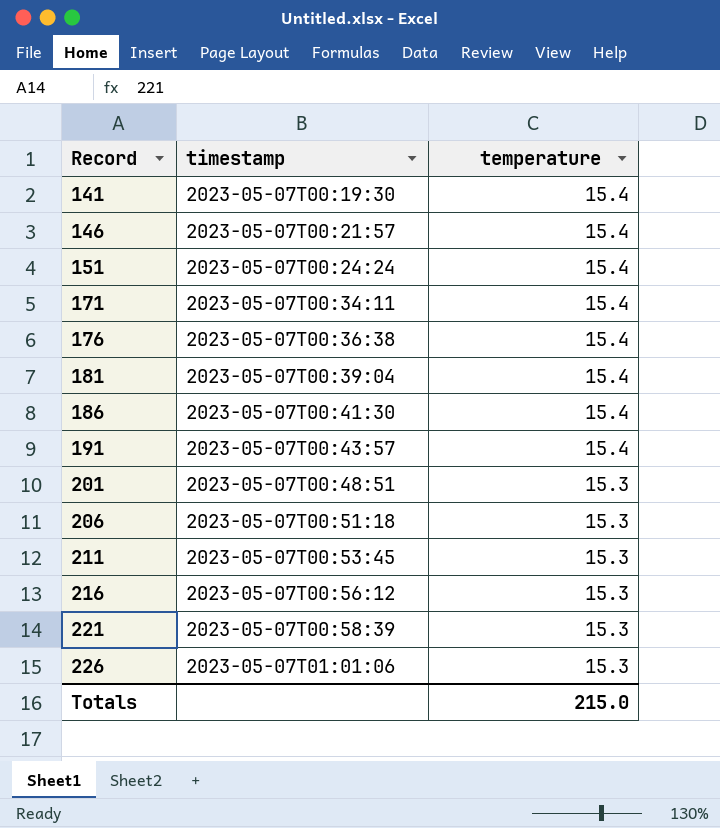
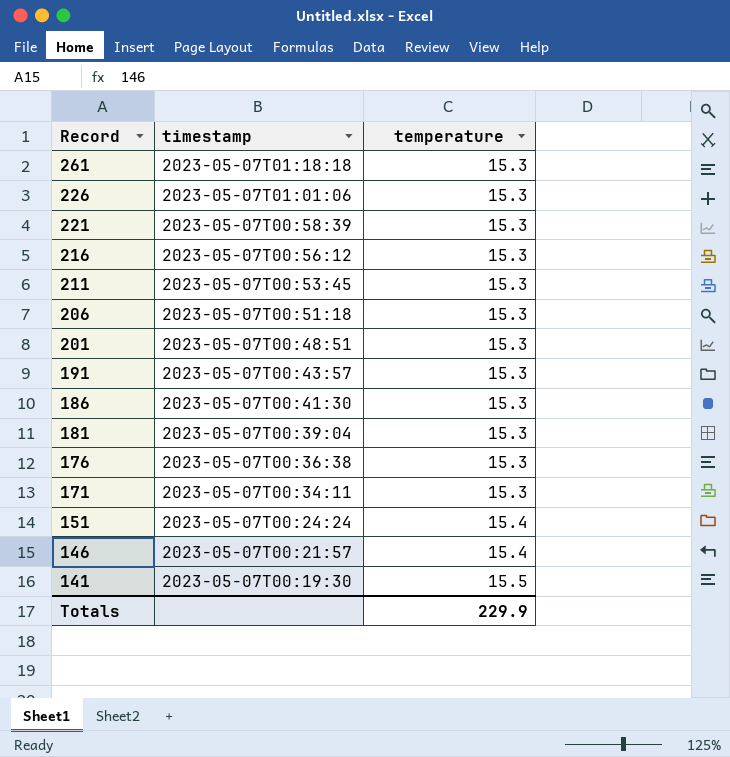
row order: Record ascending -> Record descending
row 261: none -> 2023-05-07T01:18:18 | 15.3
191 | temperature: 15.4 -> 15.3
186 | temperature: 15.4 -> 15.3
181 | temperature: 15.4 -> 15.3
176 | temperature: 15.4 -> 15.3
171 | temperature: 15.4 -> 15.3
141 | temperature: 15.4 -> 15.5
Totals | temperature: 215.0 -> 229.9

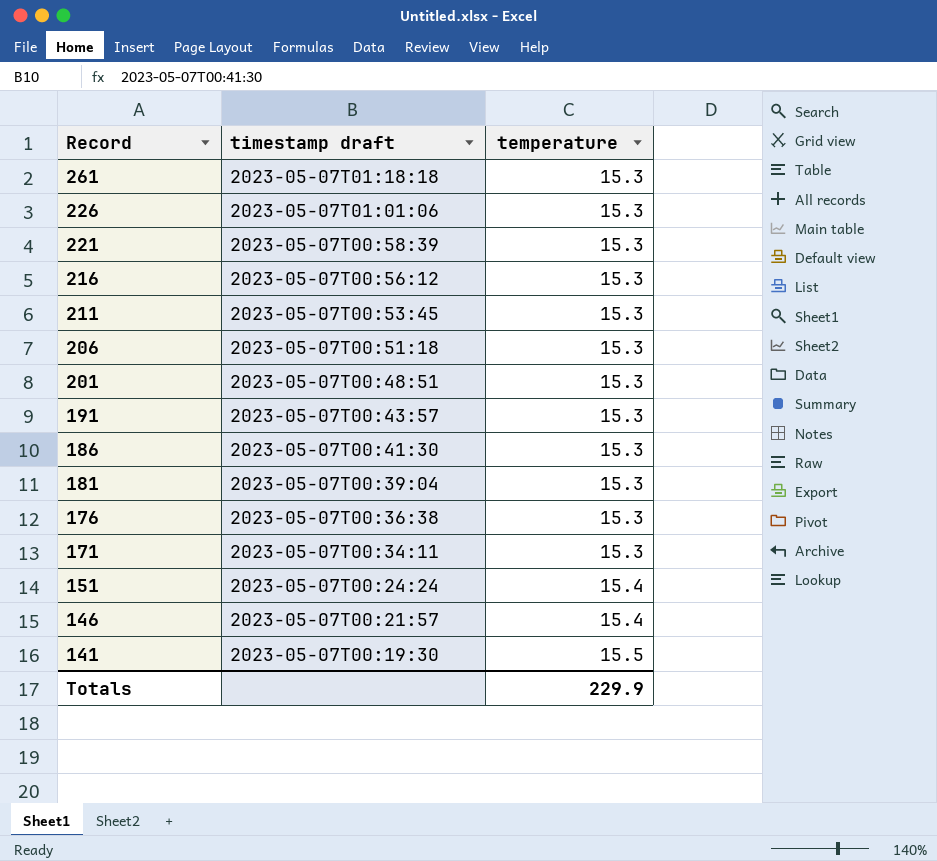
column name: timestamp -> timestamp draft

